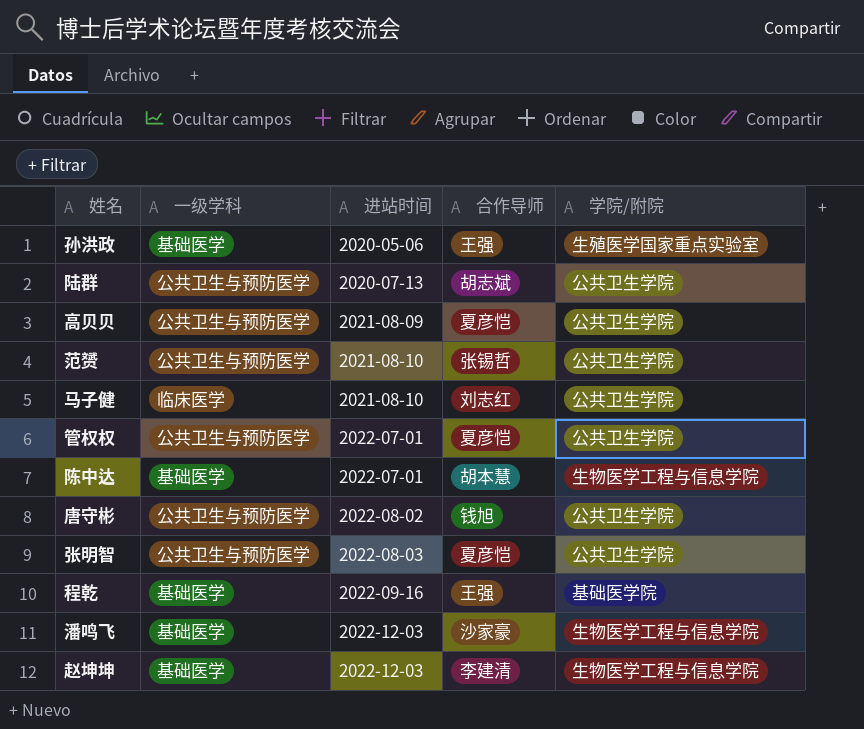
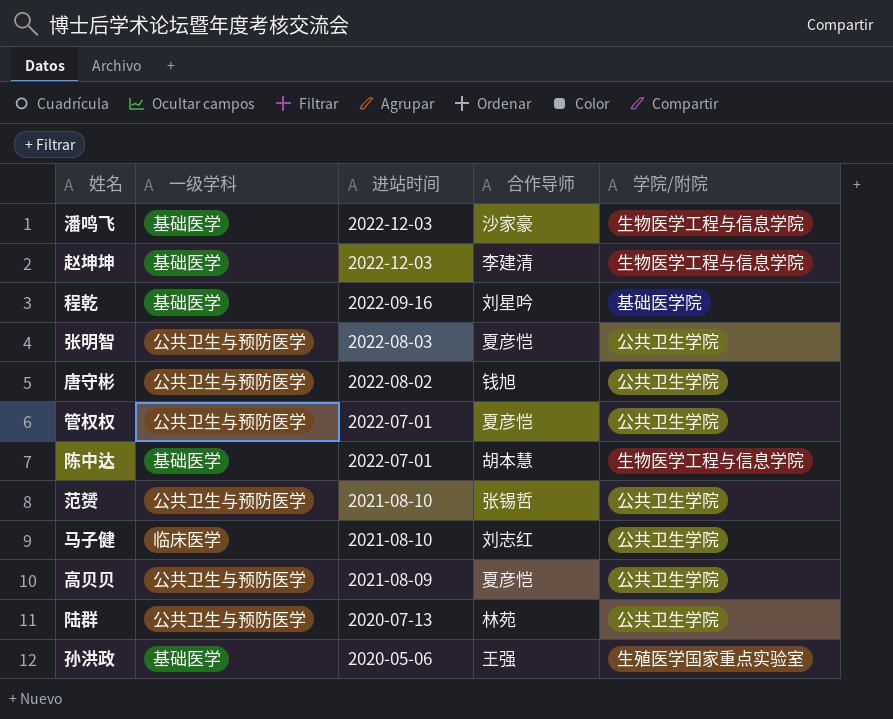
row order: 进站时间 ascending -> 进站时间 descending
程乾 | 合作导师: 王强 -> 刘星吟
陆群 | 合作导师: 胡志斌 -> 林苑

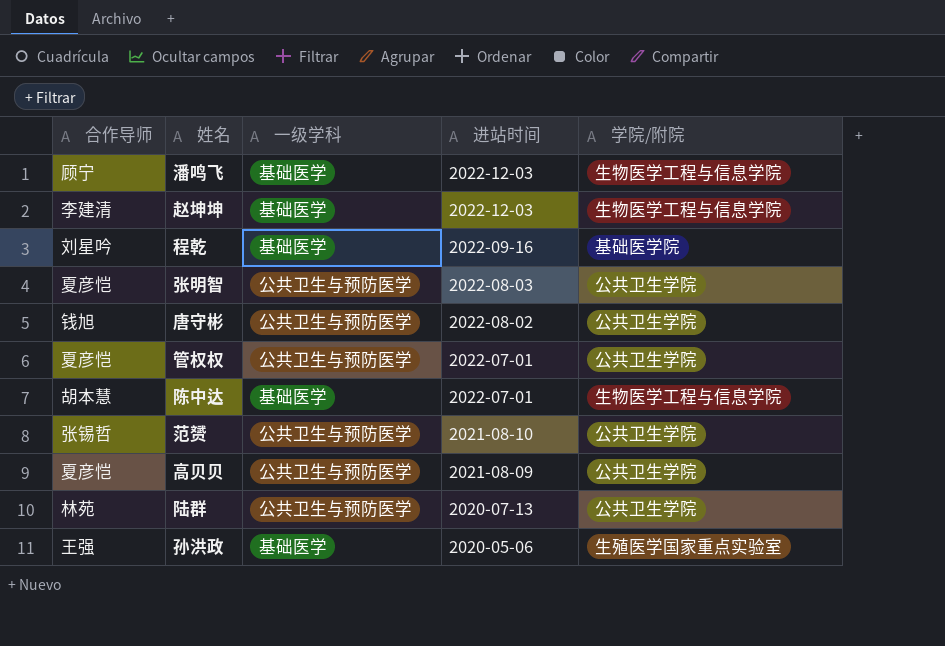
column 合作导师 | position: 4 -> 1
row 马子健: 临床医学 | 2021-08-10 | 刘志红 | 公共卫生学院 -> none
潘鸣飞 | 合作导师: 沙家豪 -> 顾宁

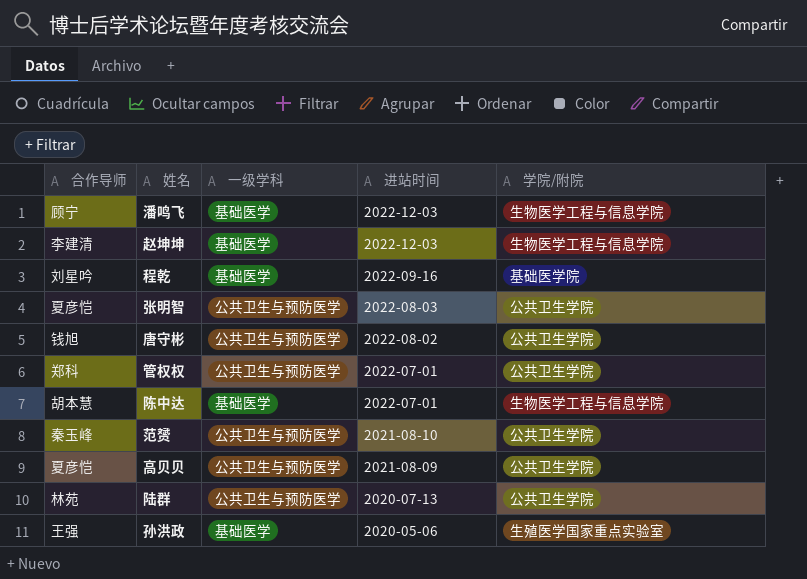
管权权 | 合作导师: 夏彦恺 -> 郑科
范赟 | 合作导师: 张锡哲 -> 秦玉峰

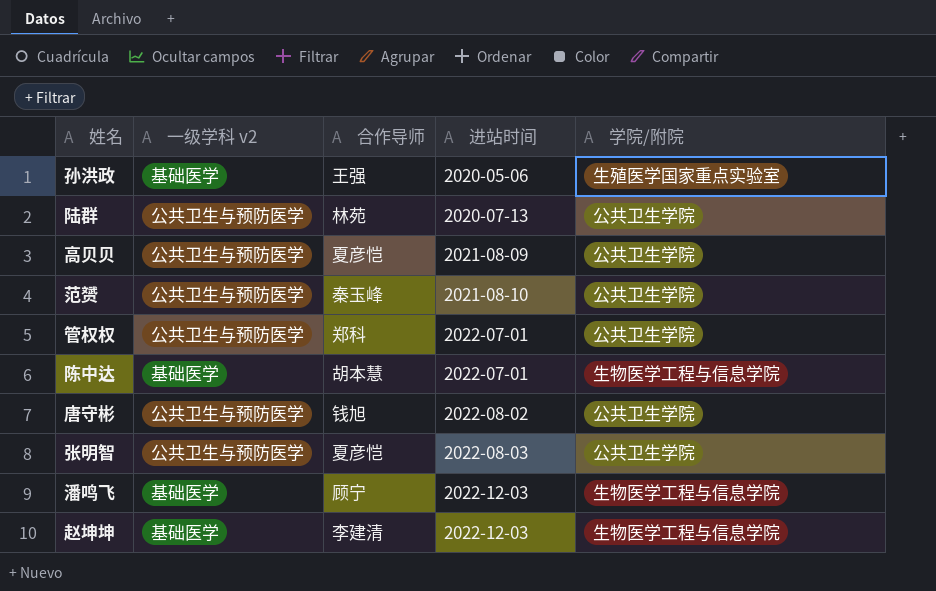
row order: 进站时间 descending -> 进站时间 ascending
column name: 一级学科 -> 一级学科 v2
column 合作导师 | position: 1 -> 3
row 程乾: 刘星吟 | 基础医学 | 2022-09-16 | 基础医学院 -> none

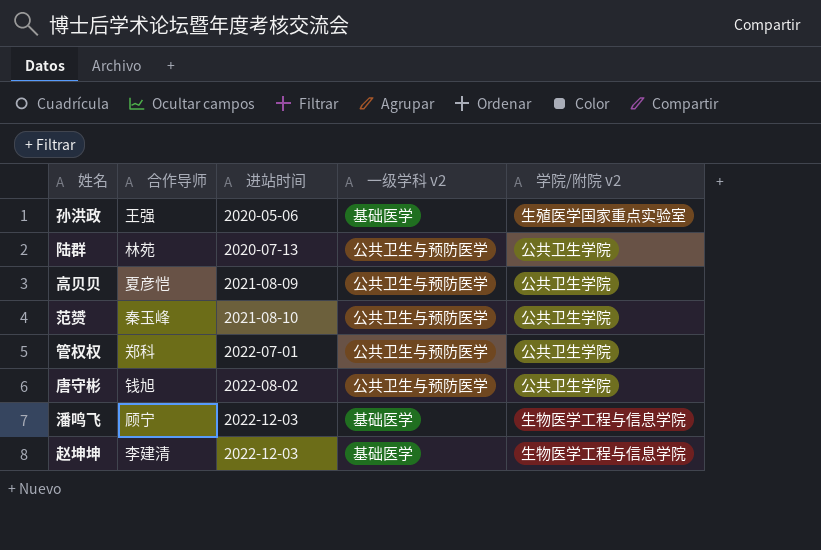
column 一级学科 v2 | position: 2 -> 4
column name: 学院/附院 -> 学院/附院 v2
row 陈中达: 基础医学 | 胡本慧 | 2022-07-01 | 生物医学工程与信息学院 -> none
row 张明智: 公共卫生与预防医学 | 夏彦恺 | 2022-08-03 | 公共卫生学院 -> none

